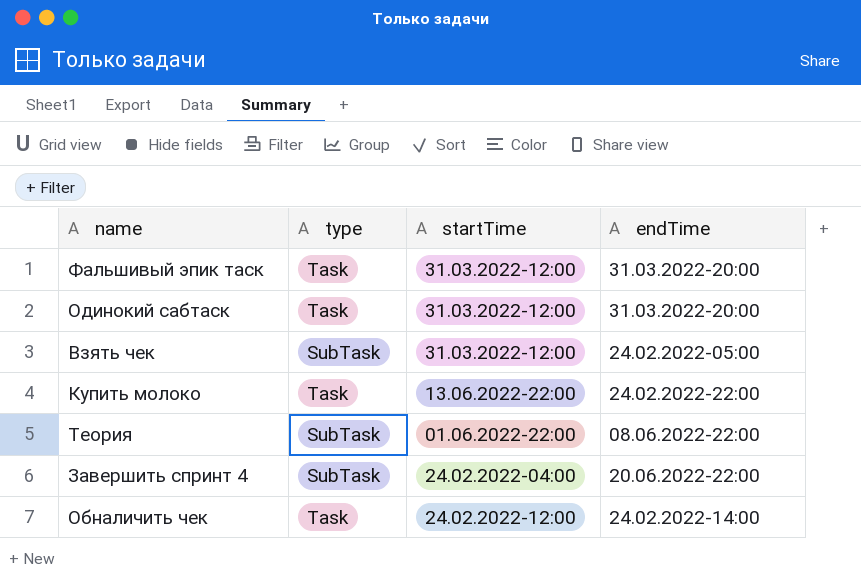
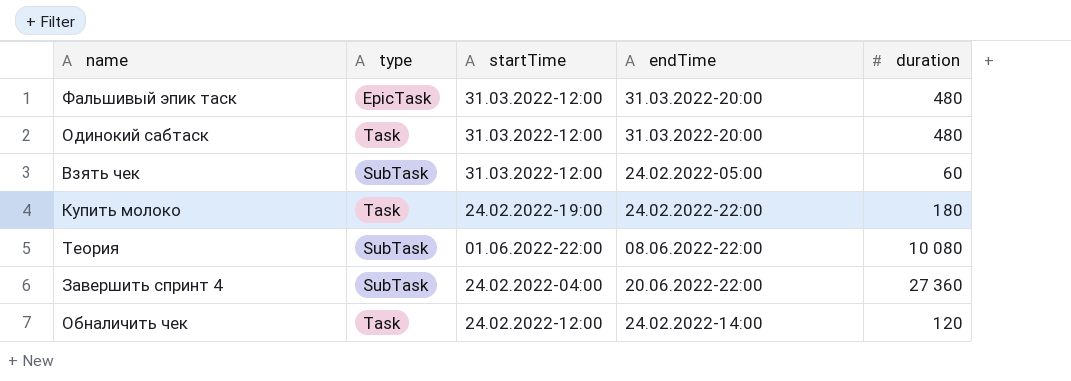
column duration | position: none -> 5
Фальшивый эпик таск | type: Task -> EpicTask
Купить молоко | startTime: 13.06.2022-22:00 -> 24.02.2022-19:00

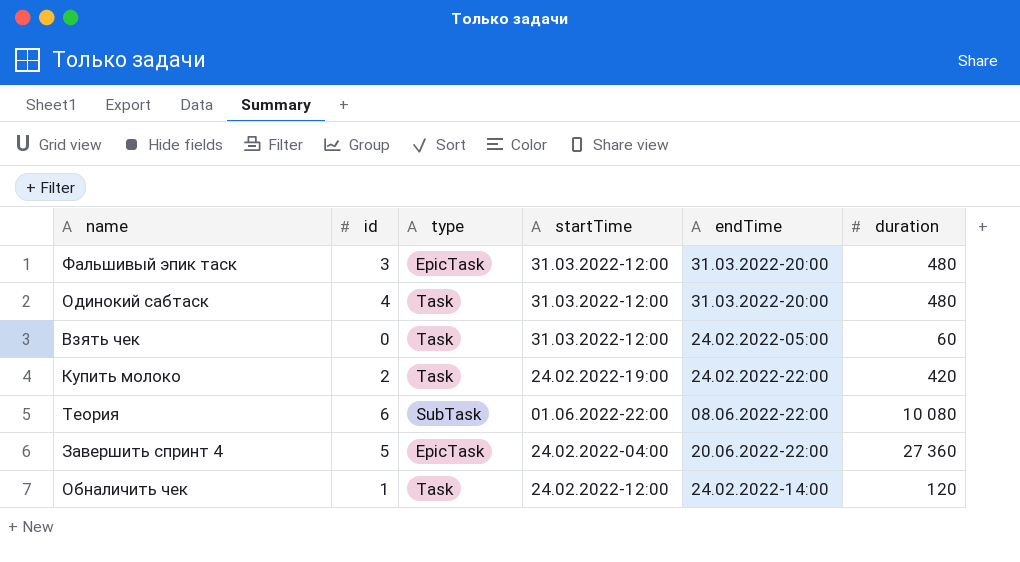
column id | position: none -> 2
Взять чек | type: SubTask -> Task
Купить молоко | duration: 180 -> 420
Завершить спринт 4 | type: SubTask -> EpicTask

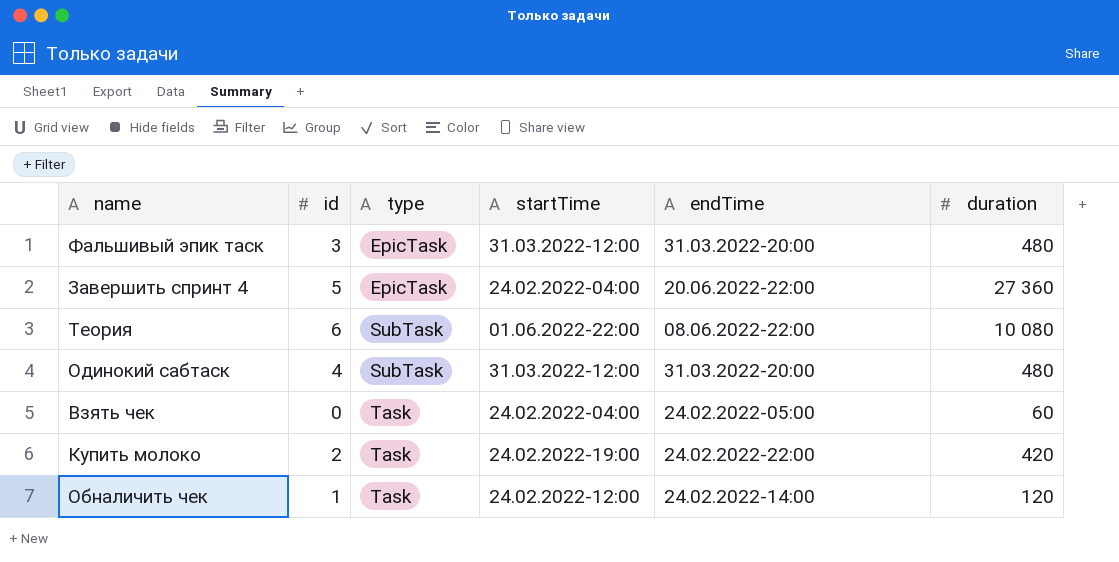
row order: none -> type ascending
Одинокий сабтаск | type: Task -> SubTask
Взять чек | startTime: 31.03.2022-12:00 -> 24.02.2022-04:00

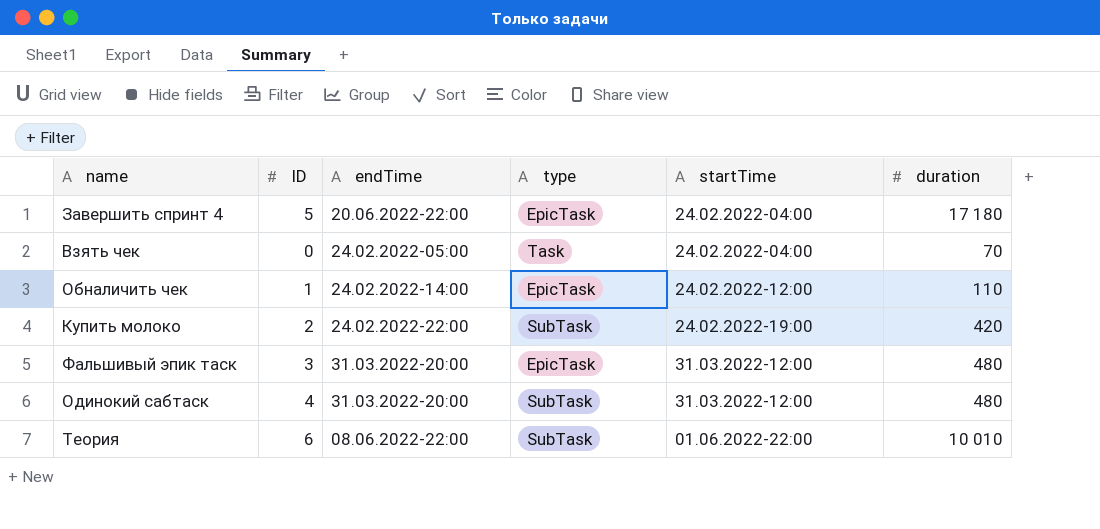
row order: type ascending -> startTime ascending
column name: id -> ID
column endTime | position: 5 -> 3
Завершить спринт 4 | duration: 27 360 -> 17 180
Взять чек | duration: 60 -> 70
Обналичить чек | type: Task -> EpicTask
Обналичить чек | duration: 120 -> 110
Купить молоко | type: Task -> SubTask
Теория | duration: 10 080 -> 10 010

